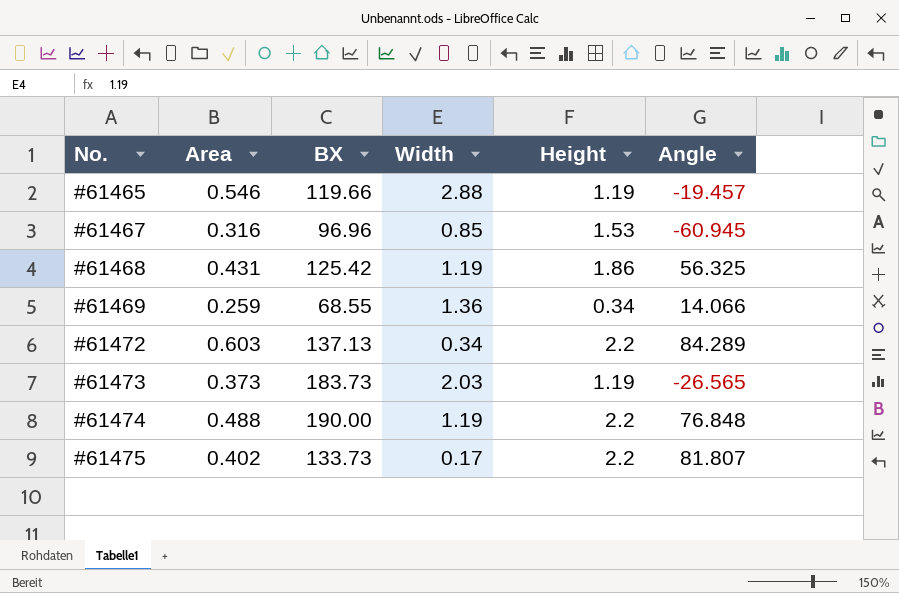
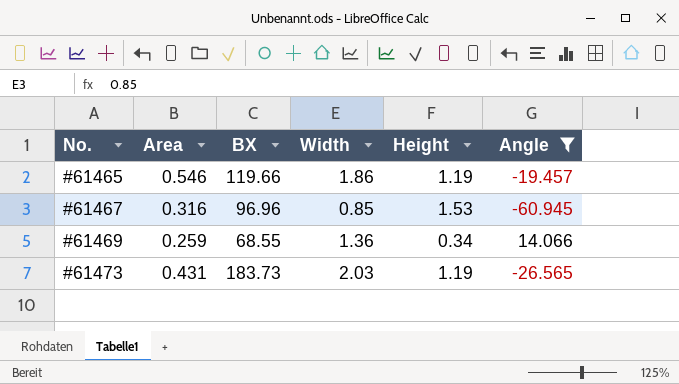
filter: none -> Angle <= 14.066
#61465 | Width: 2.88 -> 1.86
#61473 | Area: 0.373 -> 0.431

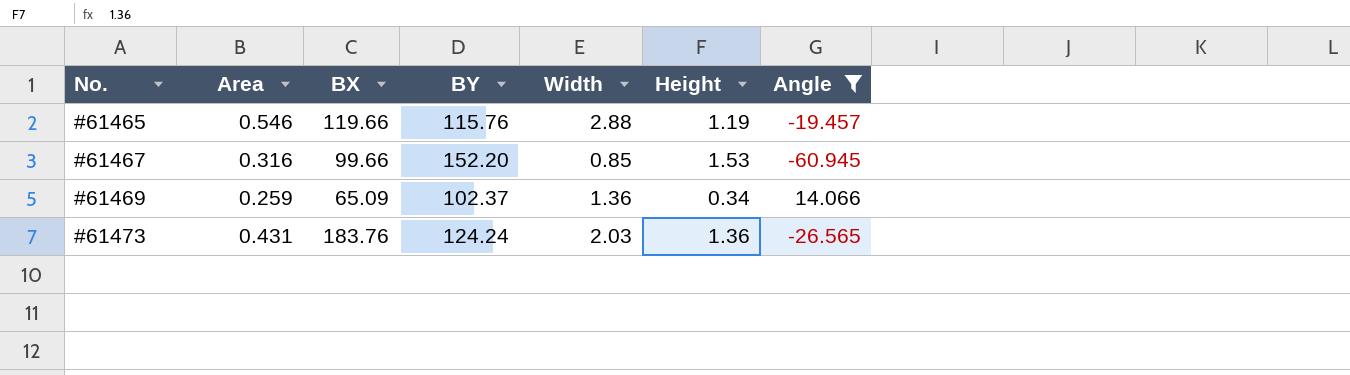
column BY | position: none -> 4
#61465 | Width: 1.86 -> 2.88
#61467 | BX: 96.96 -> 99.66
#61469 | BX: 68.55 -> 65.09
#61473 | BX: 183.73 -> 183.76
#61473 | Height: 1.19 -> 1.36

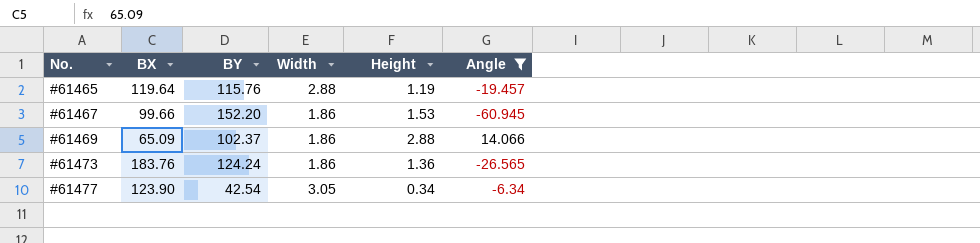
column Area | position: 2 -> none
#61465 | BX: 119.66 -> 119.64
#61467 | Width: 0.85 -> 1.86
#61469 | Width: 1.36 -> 1.86
#61469 | Height: 0.34 -> 2.88
#61473 | Width: 2.03 -> 1.86
row #61477: none -> 123.90 | 42.54 | 3.05 | 0.34 | -6.34

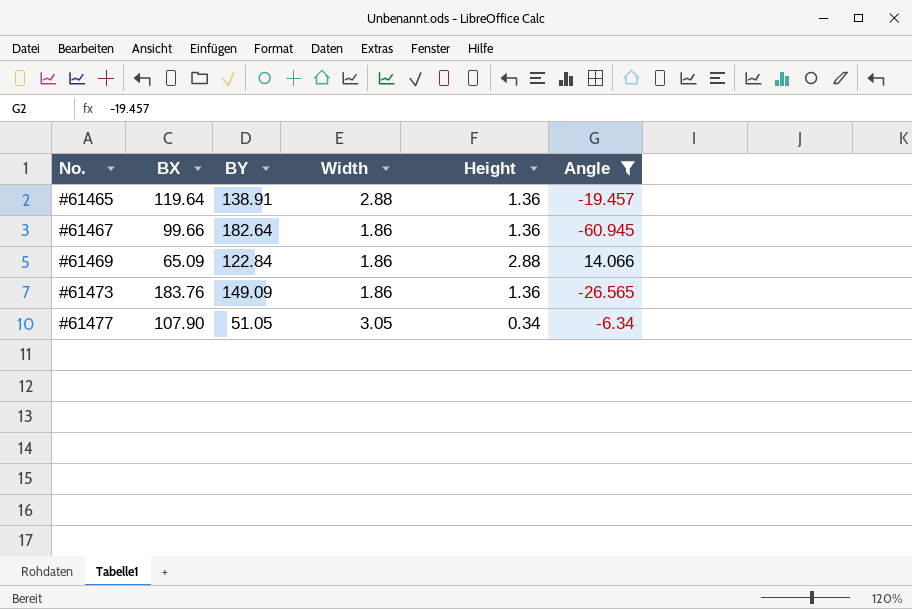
#61465 | BY: 115.76 -> 138.91
#61465 | Height: 1.19 -> 1.36
#61467 | BY: 152.20 -> 182.64
#61467 | Height: 1.53 -> 1.36
#61469 | BY: 102.37 -> 122.84
#61473 | BY: 124.24 -> 149.09
#61477 | BX: 123.90 -> 107.90
#61477 | BY: 42.54 -> 51.05

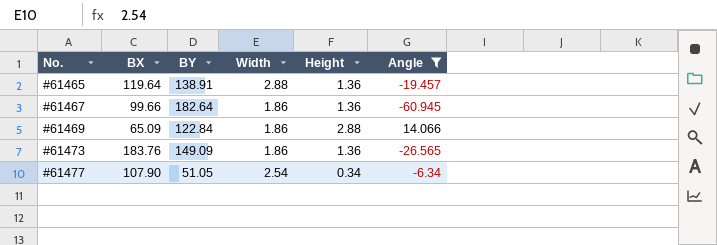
#61477 | Width: 3.05 -> 2.54

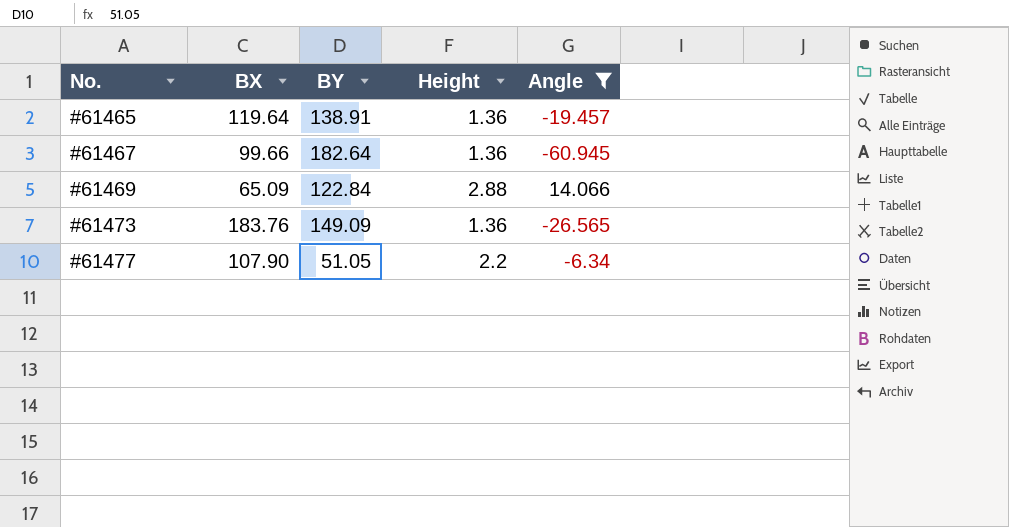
column Width | position: 4 -> none
#61477 | Height: 0.34 -> 2.2

